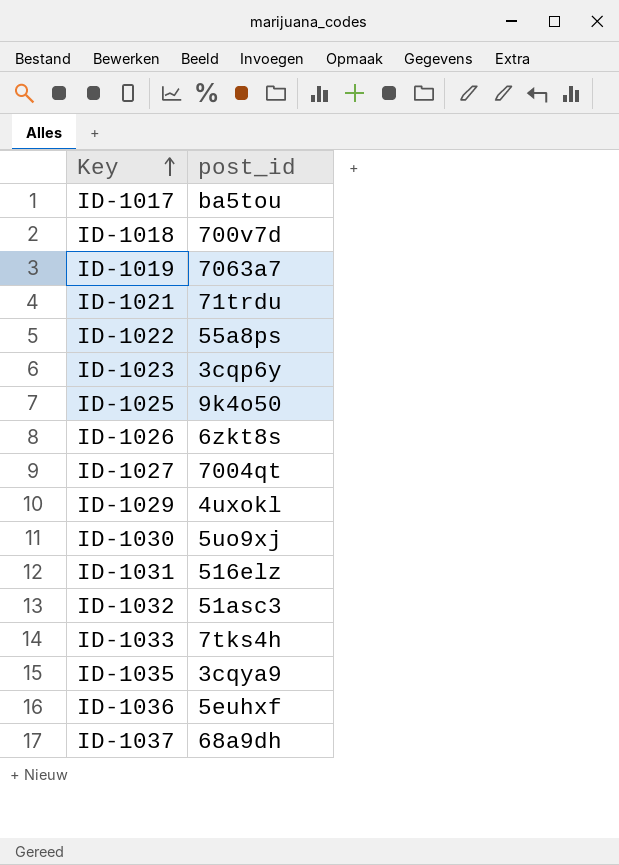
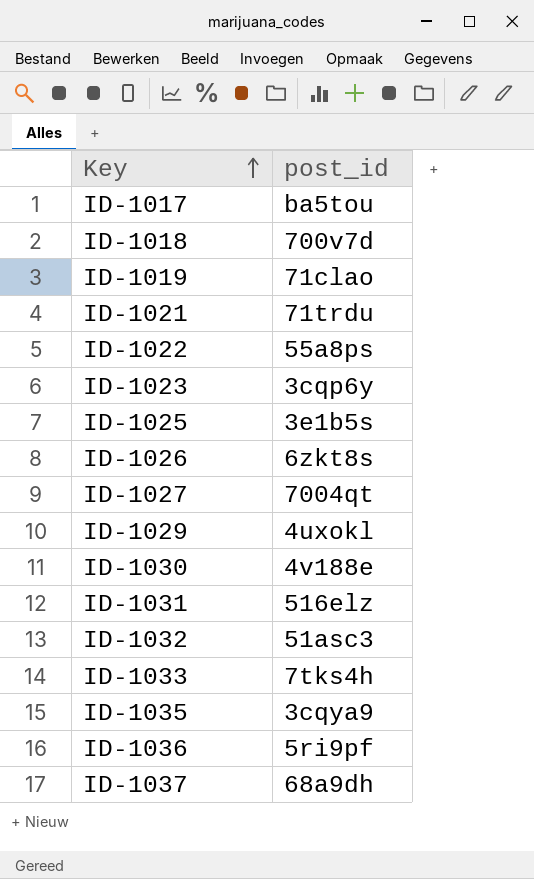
ID-1019 | post_id: 7063a7 -> 71clao
ID-1025 | post_id: 9k4o50 -> 3e1b5s
ID-1030 | post_id: 5uo9xj -> 4v188e
ID-1036 | post_id: 5euhxf -> 5ri9pf

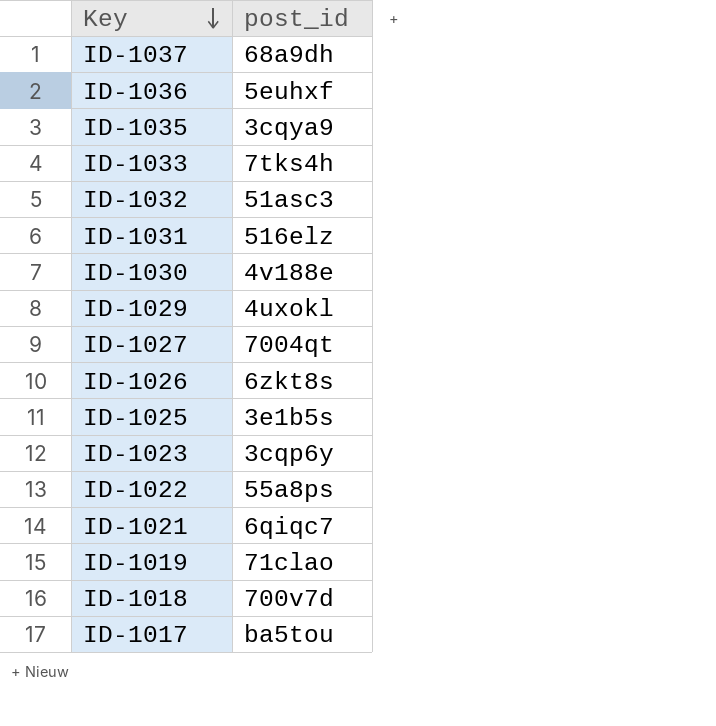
row order: Key ascending -> Key descending
ID-1036 | post_id: 5ri9pf -> 5euhxf
ID-1021 | post_id: 71trdu -> 6qiqc7

